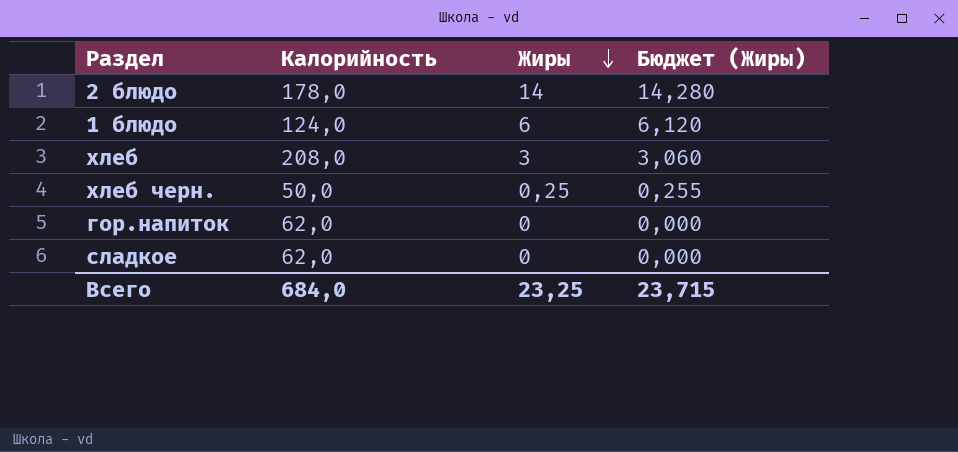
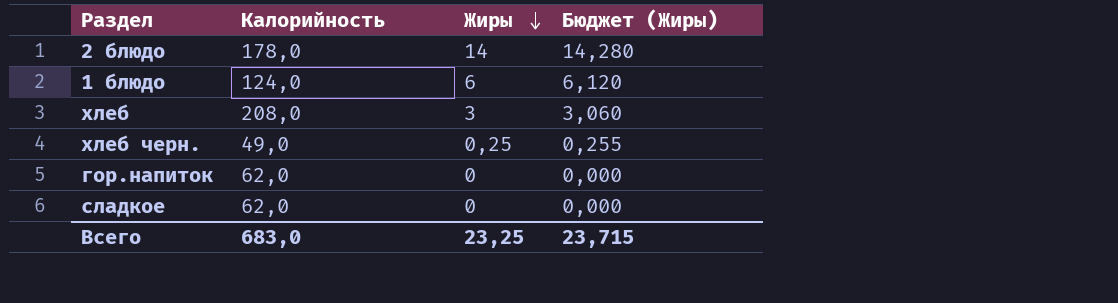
хлеб черн. | Калорийность: 50,0 -> 49,0
Всего | Калорийность: 684,0 -> 683,0

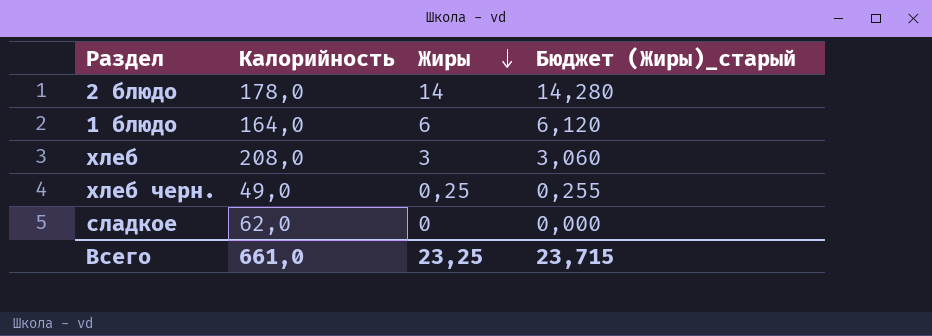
column name: Бюджет (Жиры) -> Бюджет (Жиры)_старый
row гор.напиток: 62,0 | 0 | 0,000 -> none
1 блюдо | Калорийность: 124,0 -> 164,0
Всего | Калорийность: 683,0 -> 661,0

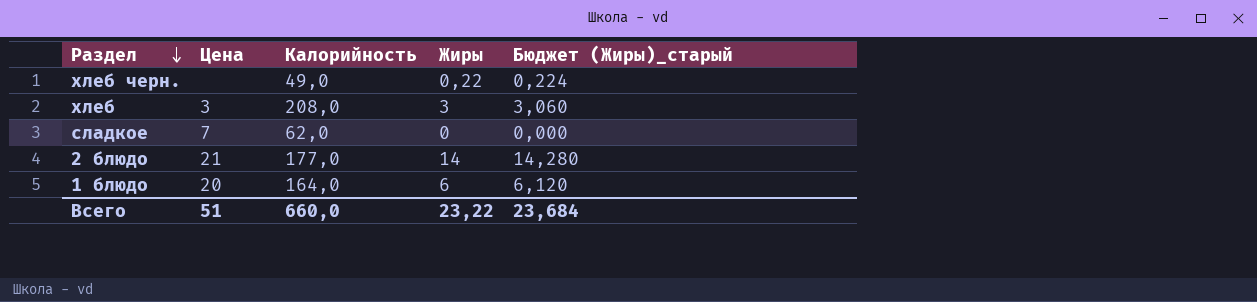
row order: Жиры descending -> Раздел descending
column Цена | position: none -> 2
хлеб черн. | Жиры: 0,25 -> 0,22
хлеб черн. | Бюджет (Жиры)_старый: 0,255 -> 0,224
2 блюдо | Калорийность: 178,0 -> 177,0
Всего | Калорийность: 661,0 -> 660,0
Всего | Жиры: 23,25 -> 23,22
Всего | Бюджет (Жиры)_старый: 23,715 -> 23,684

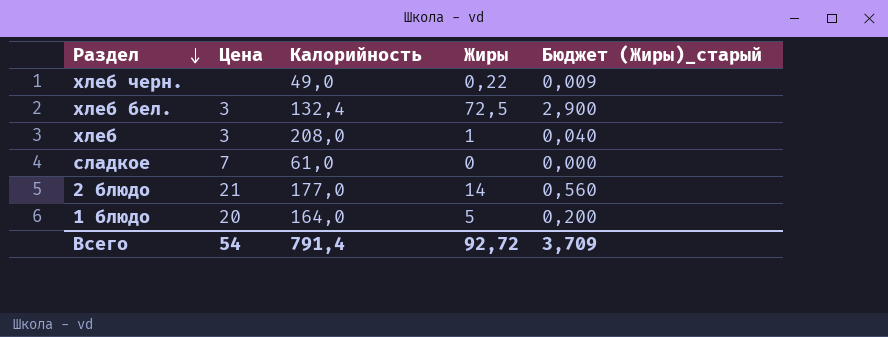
column Бюджет (Жиры)_старый | formula: [Жиры] * 1,02 -> [Жиры] * 0,04
row хлеб бел.: none -> 3 | 132,4 | 72,5 | 2,900
хлеб | Жиры: 3 -> 1
сладкое | Калорийность: 62,0 -> 61,0
1 блюдо | Жиры: 6 -> 5
Всего | Цена: 51 -> 54
Всего | Калорийность: 660,0 -> 791,4
Всего | Жиры: 23,22 -> 92,72
Всего | Бюджет (Жиры)_старый: 23,684 -> 3,709

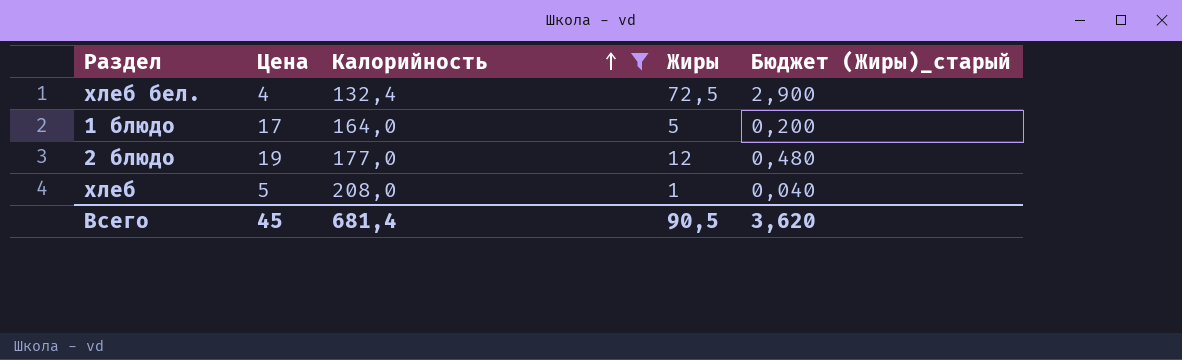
filter: none -> Калорийность >= 132,4
row order: Раздел descending -> Калорийность ascending
хлеб бел. | Цена: 3 -> 4
1 блюдо | Цена: 20 -> 17
2 блюдо | Цена: 21 -> 19
2 блюдо | Жиры: 14 -> 12
2 блюдо | Бюджет (Жиры)_старый: 0,560 -> 0,480
хлеб | Цена: 3 -> 5
Всего | Цена: 54 -> 45
Всего | Калорийность: 791,4 -> 681,4
Всего | Жиры: 92,72 -> 90,5
Всего | Бюджет (Жиры)_старый: 3,709 -> 3,620

